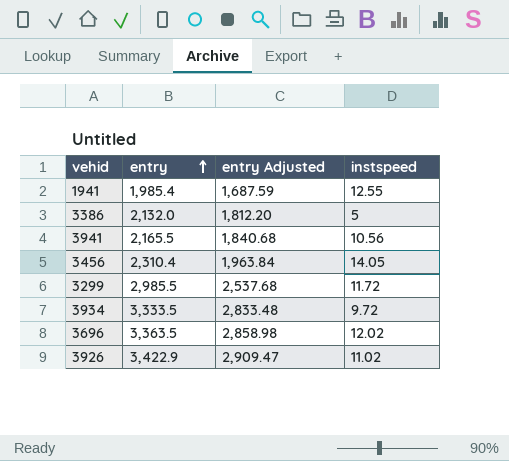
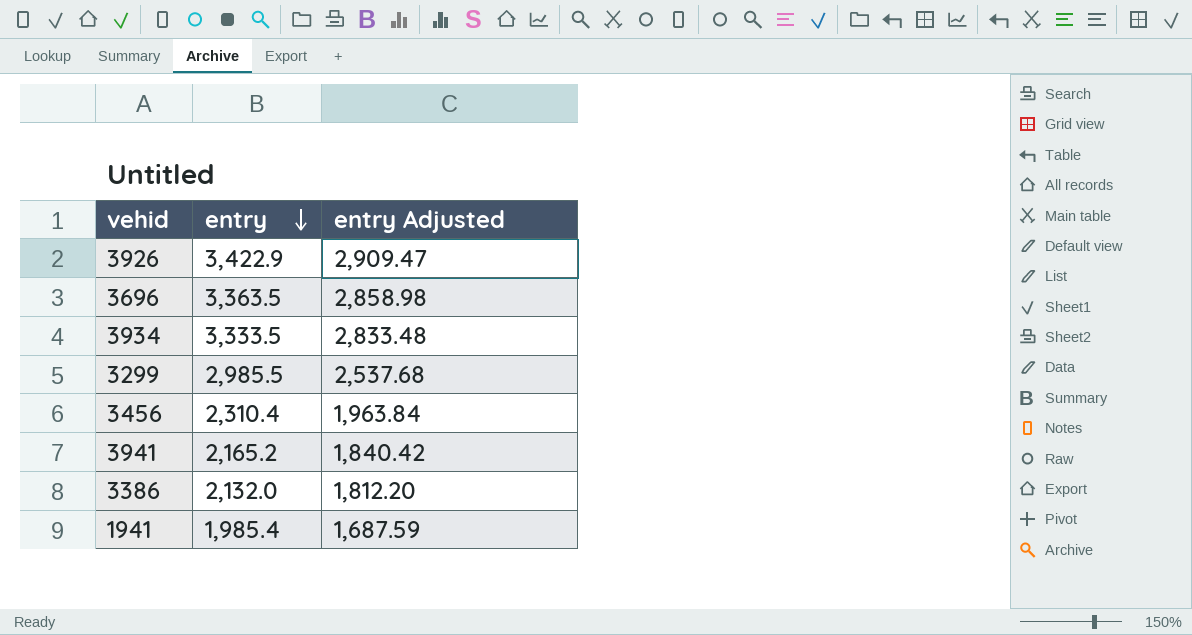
row order: entry ascending -> entry descending
column instspeed | position: 4 -> none
3941 | entry: 2,165.5 -> 2,165.2
3941 | entry Adjusted: 1,840.68 -> 1,840.42

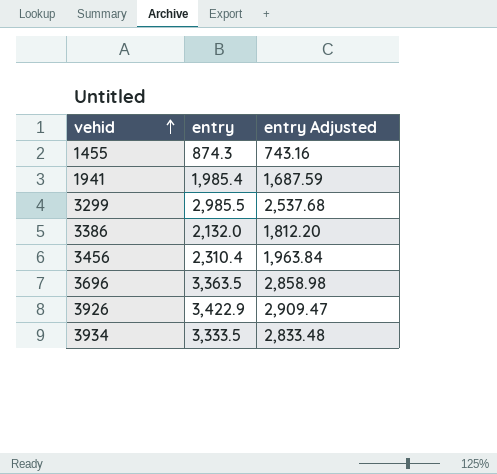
row order: entry descending -> vehid ascending
row 3941: 2,165.2 | 1,840.42 -> none
row 1455: none -> 874.3 | 743.16

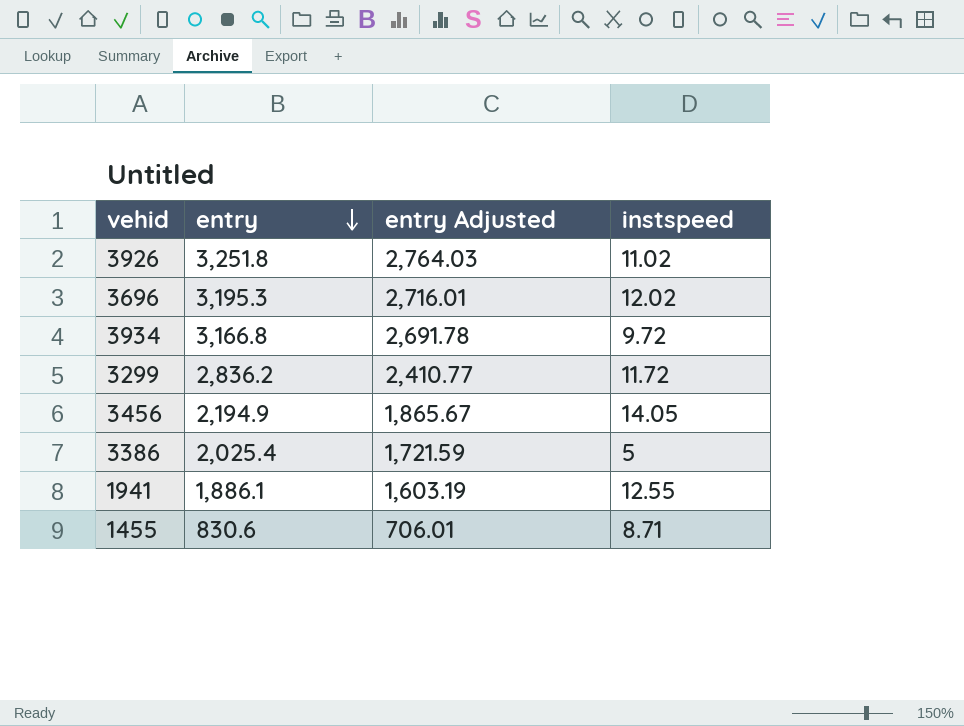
row order: vehid ascending -> entry descending
column instspeed | position: none -> 4
3926 | entry: 3,422.9 -> 3,251.8
3926 | entry Adjusted: 2,909.47 -> 2,764.03
3696 | entry: 3,363.5 -> 3,195.3
3696 | entry Adjusted: 2,858.98 -> 2,716.01
3934 | entry: 3,333.5 -> 3,166.8
3934 | entry Adjusted: 2,833.48 -> 2,691.78
3299 | entry: 2,985.5 -> 2,836.2
3299 | entry Adjusted: 2,537.68 -> 2,410.77
3456 | entry: 2,310.4 -> 2,194.9
3456 | entry Adjusted: 1,963.84 -> 1,865.67
3386 | entry: 2,132.0 -> 2,025.4
3386 | entry Adjusted: 1,812.20 -> 1,721.59
1941 | entry: 1,985.4 -> 1,886.1
1941 | entry Adjusted: 1,687.59 -> 1,603.19
1455 | entry: 874.3 -> 830.6
1455 | entry Adjusted: 743.16 -> 706.01

